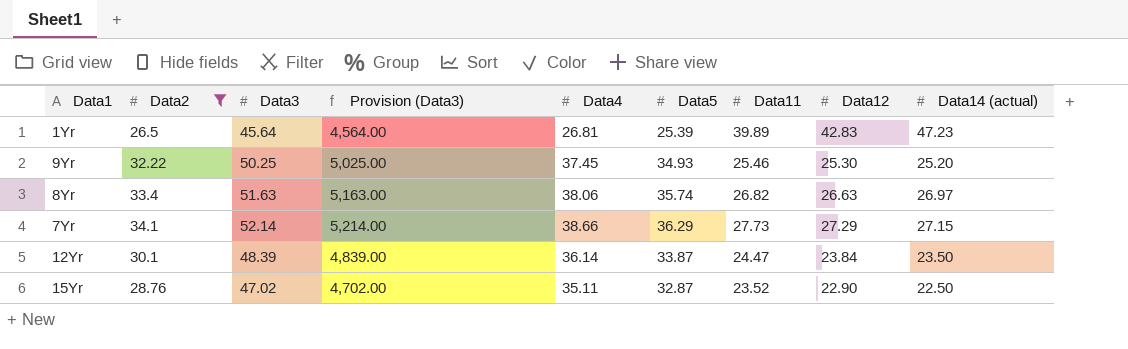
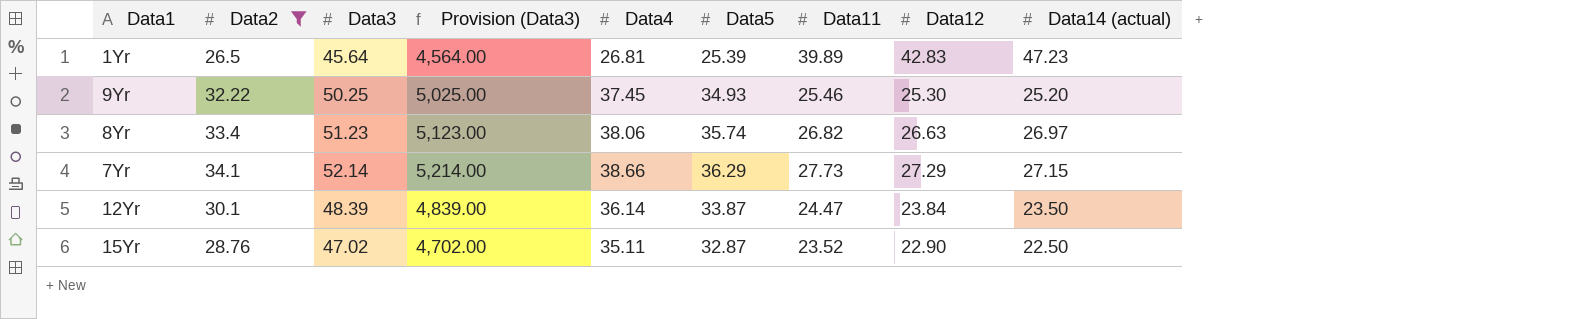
8Yr | Data3: 51.63 -> 51.23
8Yr | Provision (Data3): 5,163.00 -> 5,123.00

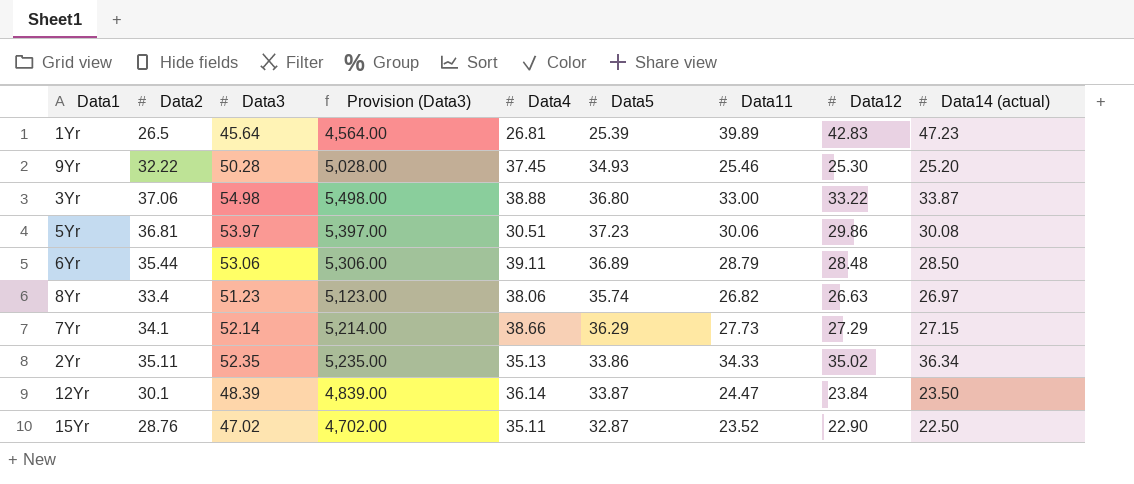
filter: Data2 <= 34.1 -> none
9Yr | Data3: 50.25 -> 50.28
9Yr | Provision (Data3): 5,025.00 -> 5,028.00

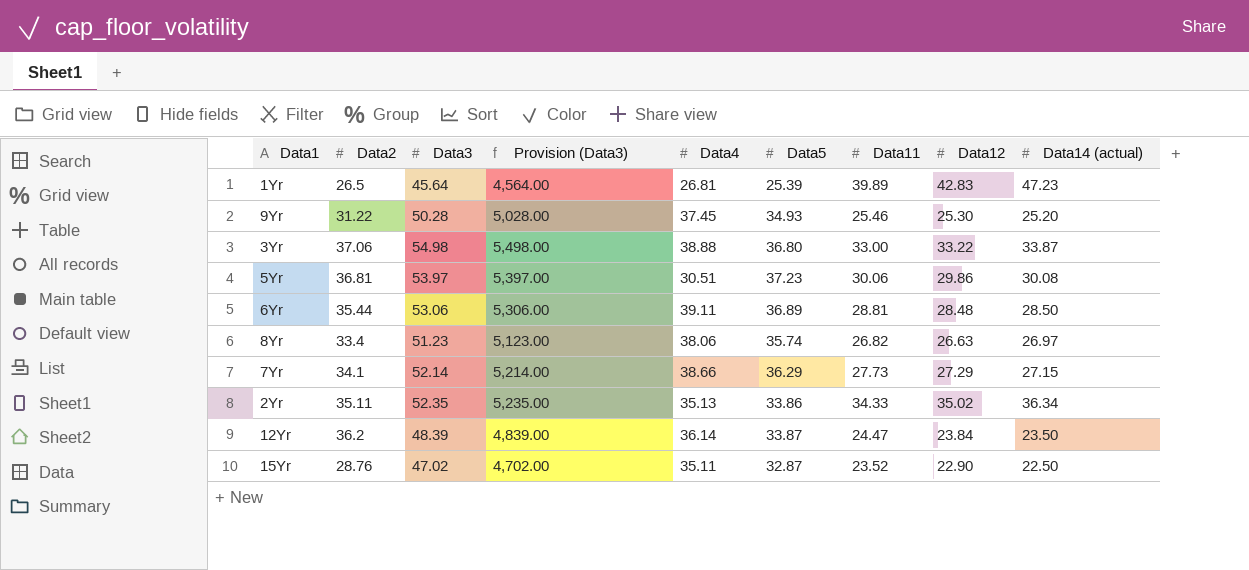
9Yr | Data2: 32.22 -> 31.22
6Yr | Data11: 28.79 -> 28.81
12Yr | Data2: 30.1 -> 36.2

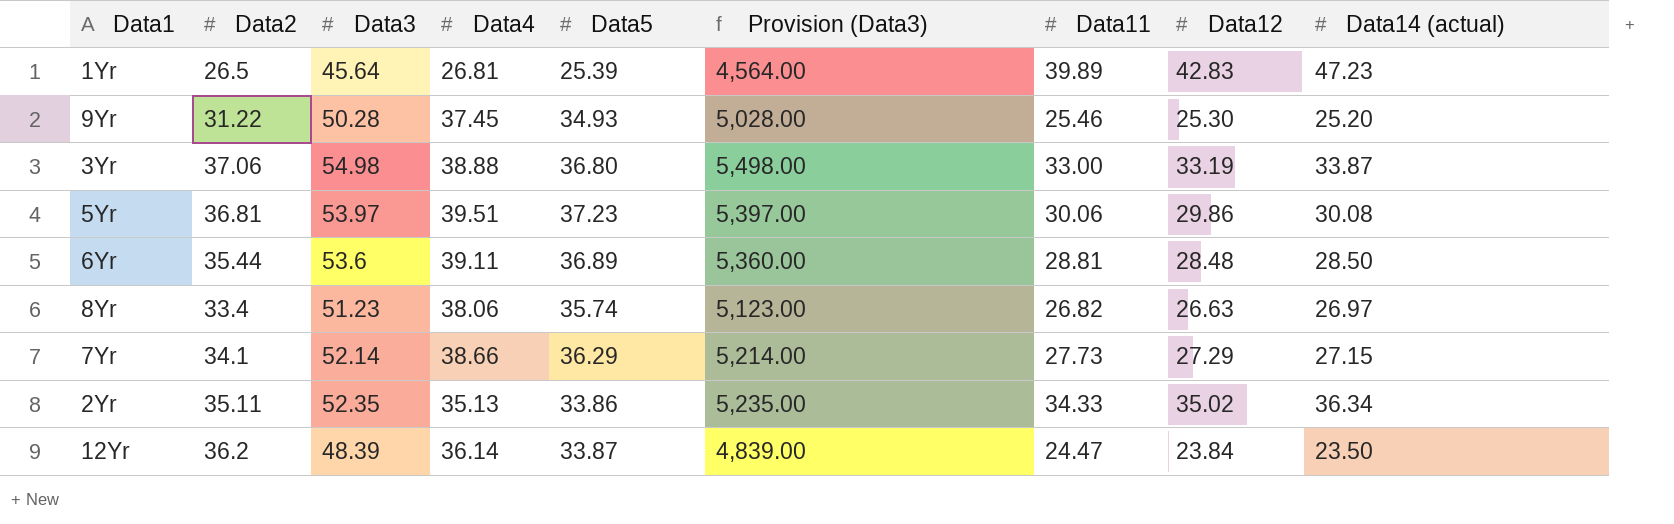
column Provision (Data3) | position: 4 -> 6
row 15Yr: 28.76 | 47.02 | 4,702.00 | 35.11 | 32.87 | 23.52 | 22.90 | 22.50 -> none
3Yr | Data12: 33.22 -> 33.19
5Yr | Data4: 30.51 -> 39.51
6Yr | Data3: 53.06 -> 53.6
6Yr | Provision (Data3): 5,306.00 -> 5,360.00

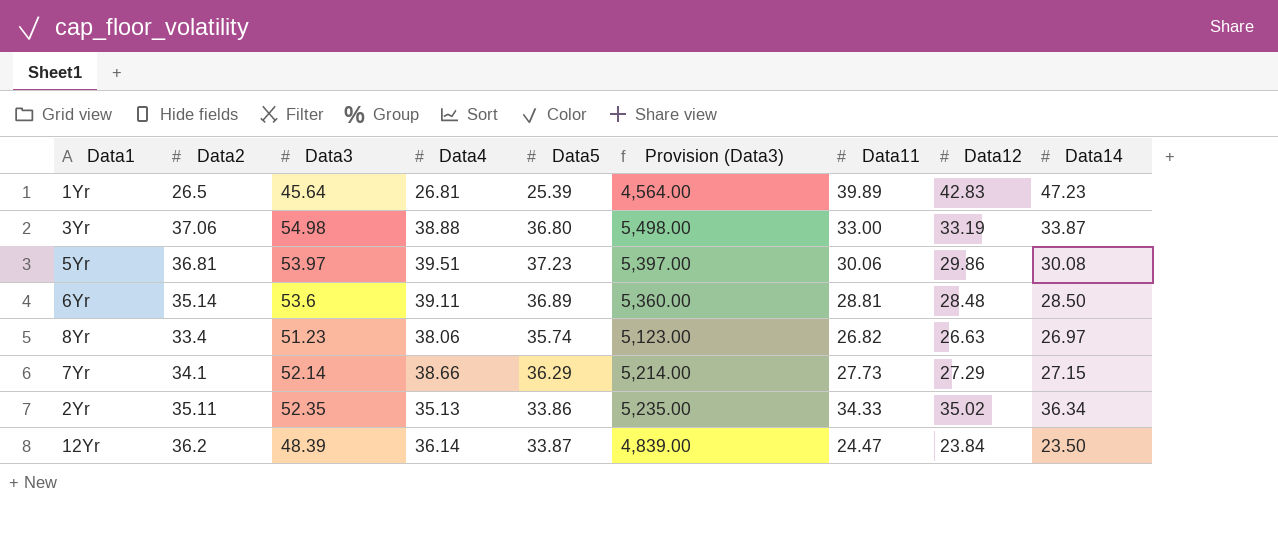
column name: Data14 (actual) -> Data14
row 9Yr: 31.22 | 50.28 | 37.45 | 34.93 | 5,028.00 | 25.46 | 25.30 | 25.20 -> none
6Yr | Data2: 35.44 -> 35.14

